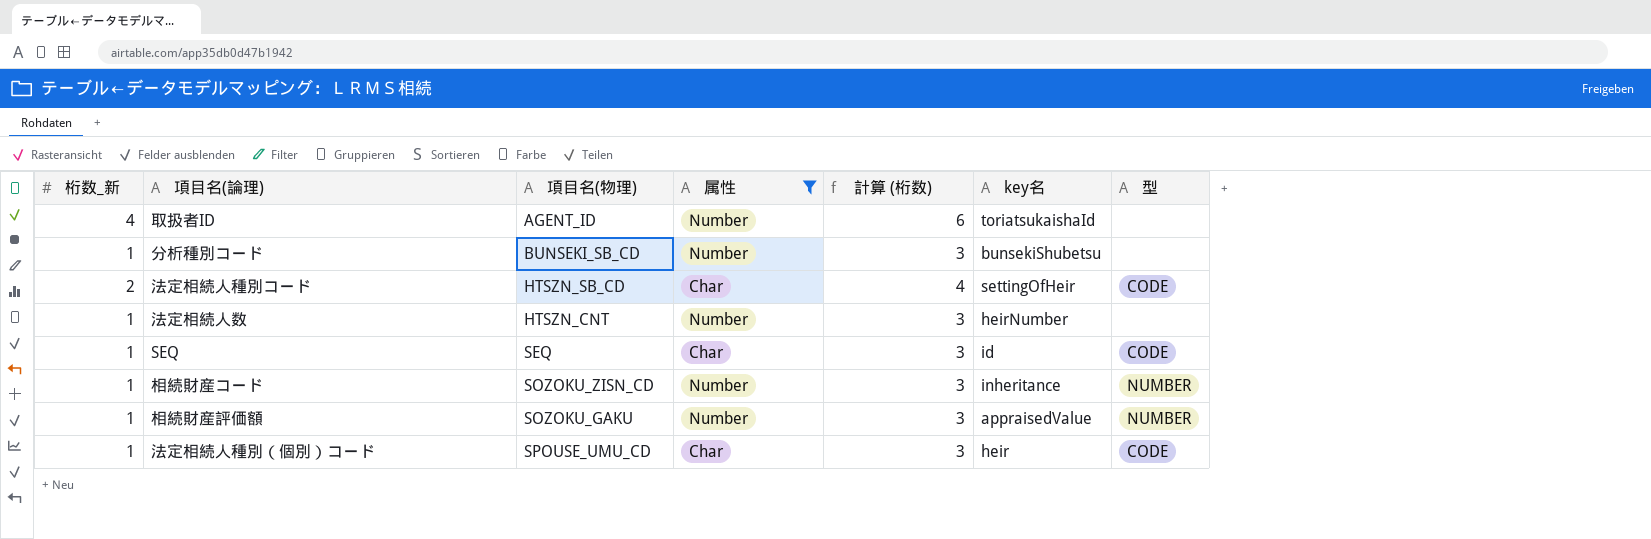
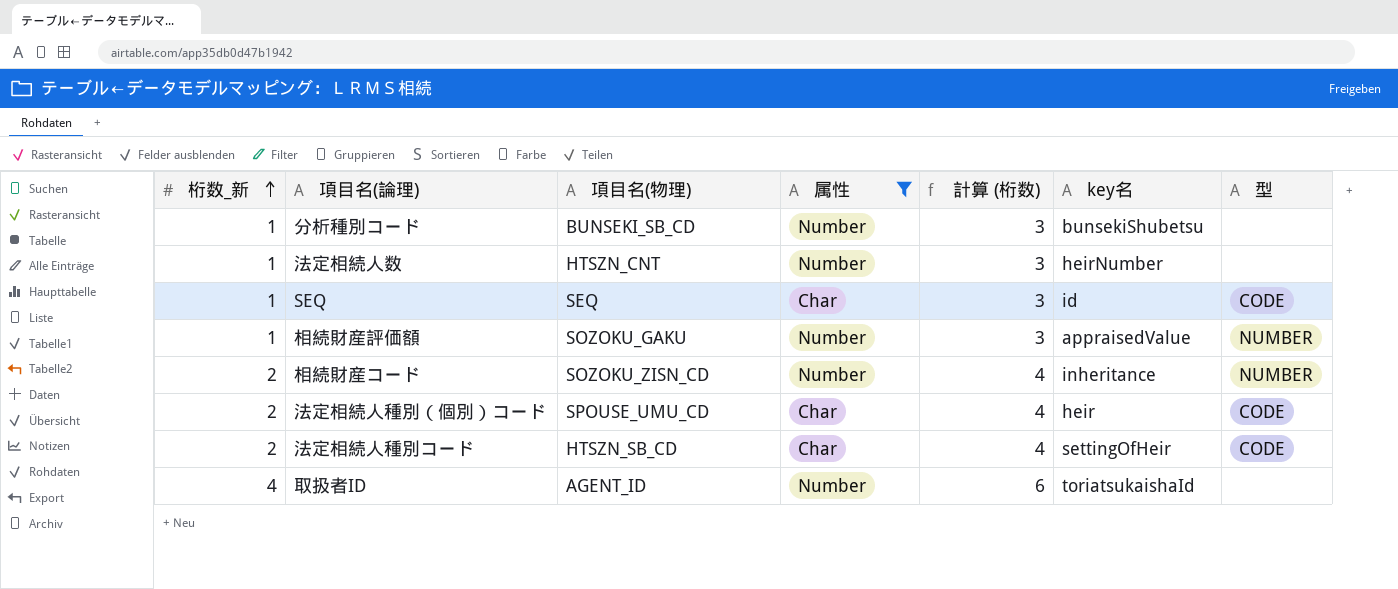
row order: none -> 桁数_新 ascending
相続財産コード | 桁数_新: 1 -> 2
相続財産コード | 計算 (桁数): 3 -> 4
法定相続人種別（個別）コード | 桁数_新: 1 -> 2
法定相続人種別（個別）コード | 計算 (桁数): 3 -> 4

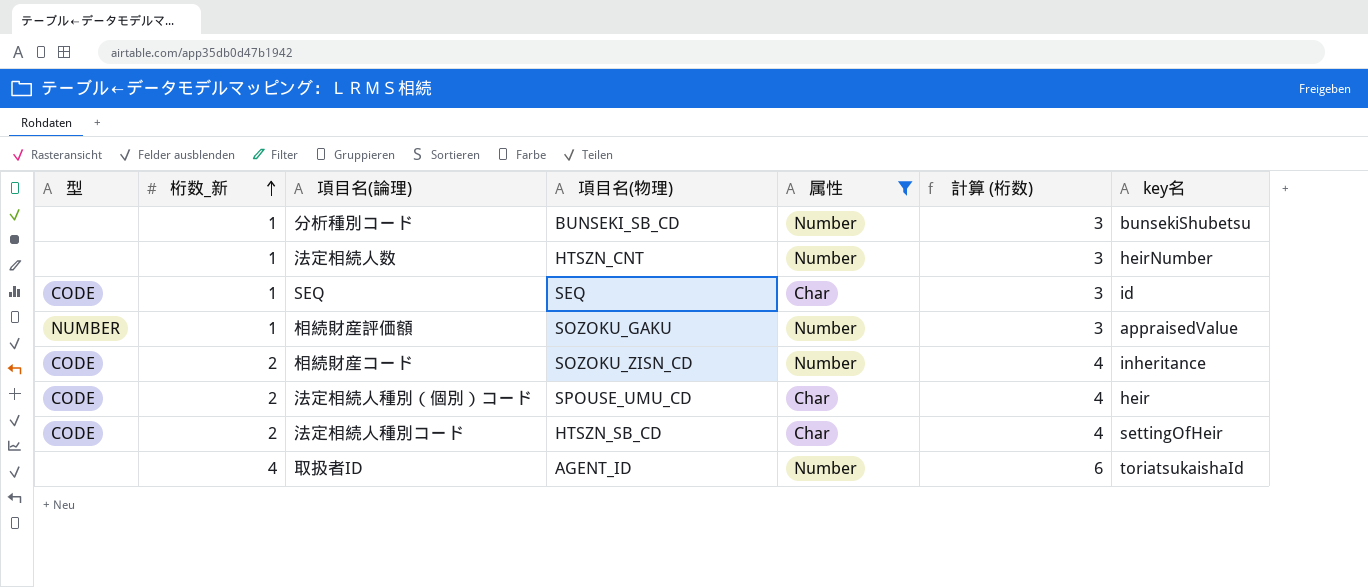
column 型 | position: 7 -> 1
相続財産コード | 型: NUMBER -> CODE

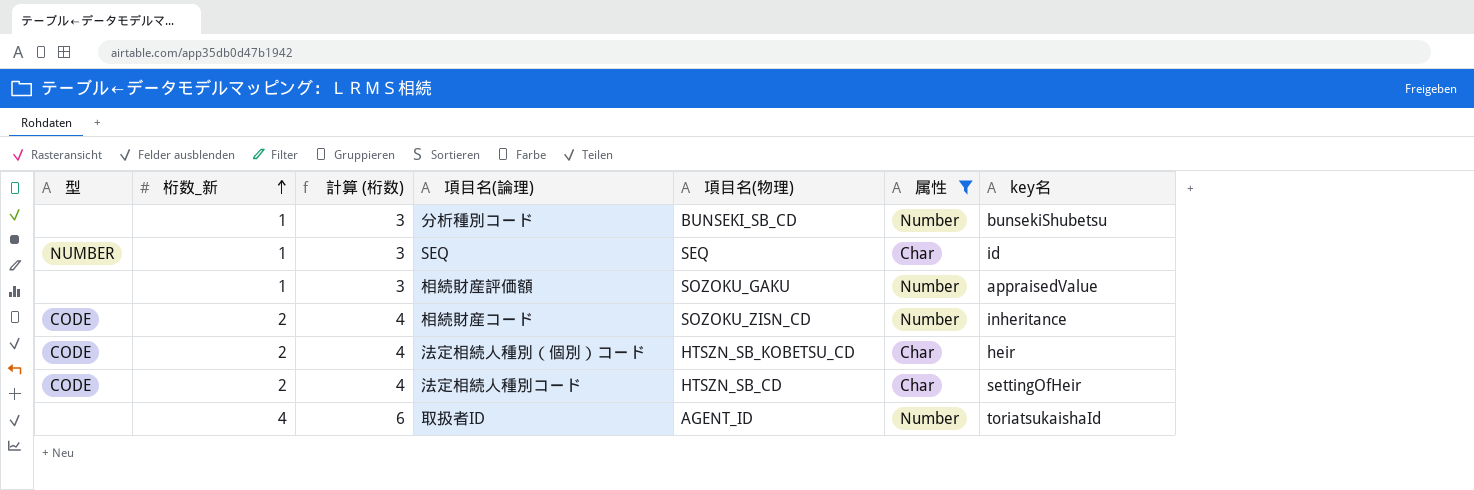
column 計算 (桁数) | position: 6 -> 3
row 法定相続人数: none | 1 | HTSZN_CNT | Number | 3 | heirNumber -> none
SEQ | 型: CODE -> NUMBER
相続財産評価額 | 型: NUMBER -> none
法定相続人種別（個別）コード | 項目名(物理): SPOUSE_UMU_CD -> HTSZN_SB_KOBETSU_CD

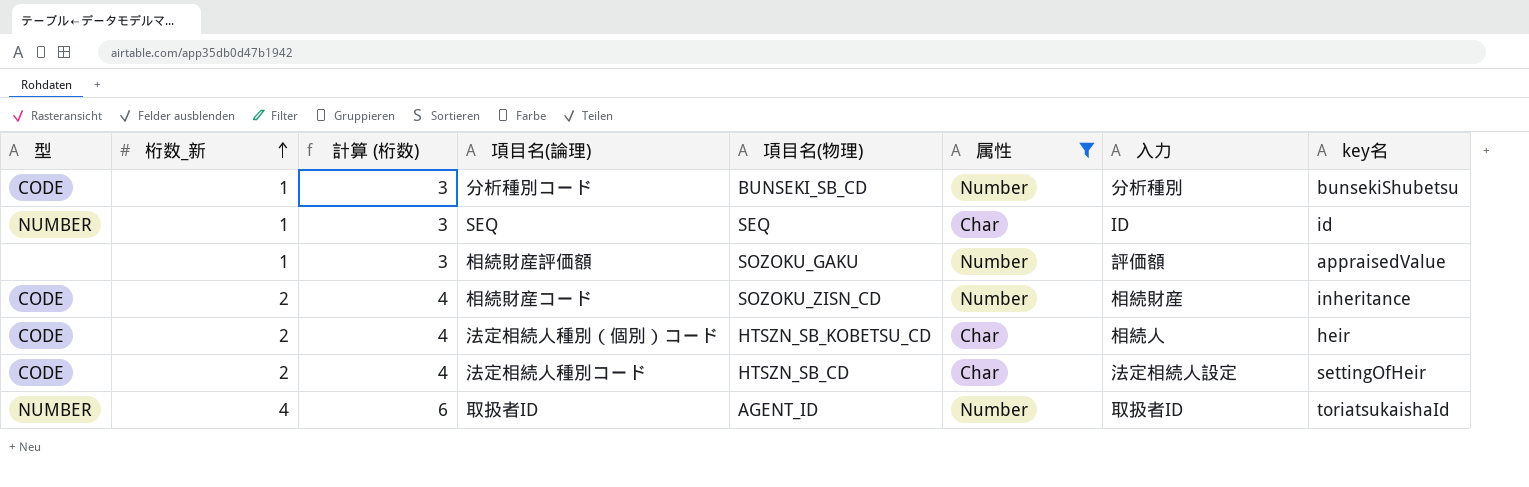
column 入力 | position: none -> 7
分析種別コード | 型: none -> CODE
取扱者ID | 型: none -> NUMBER

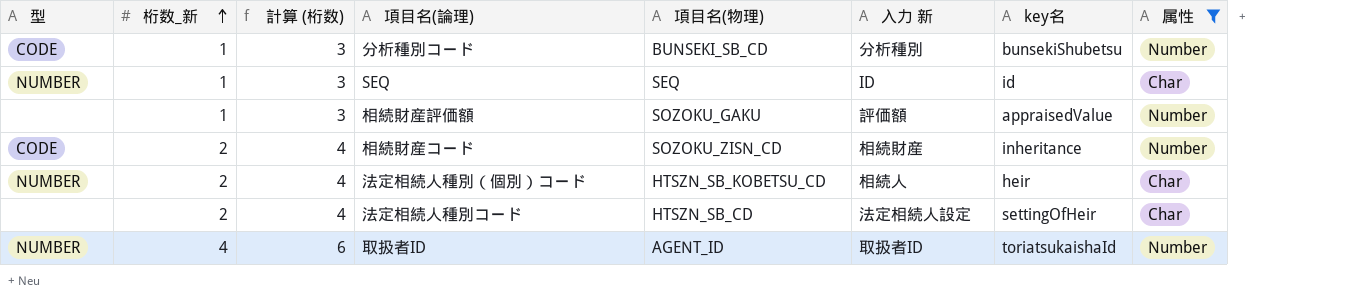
column name: 入力 -> 入力 新
column 属性 | position: 6 -> 8
法定相続人種別（個別）コード | 型: CODE -> NUMBER
法定相続人種別コード | 型: CODE -> none

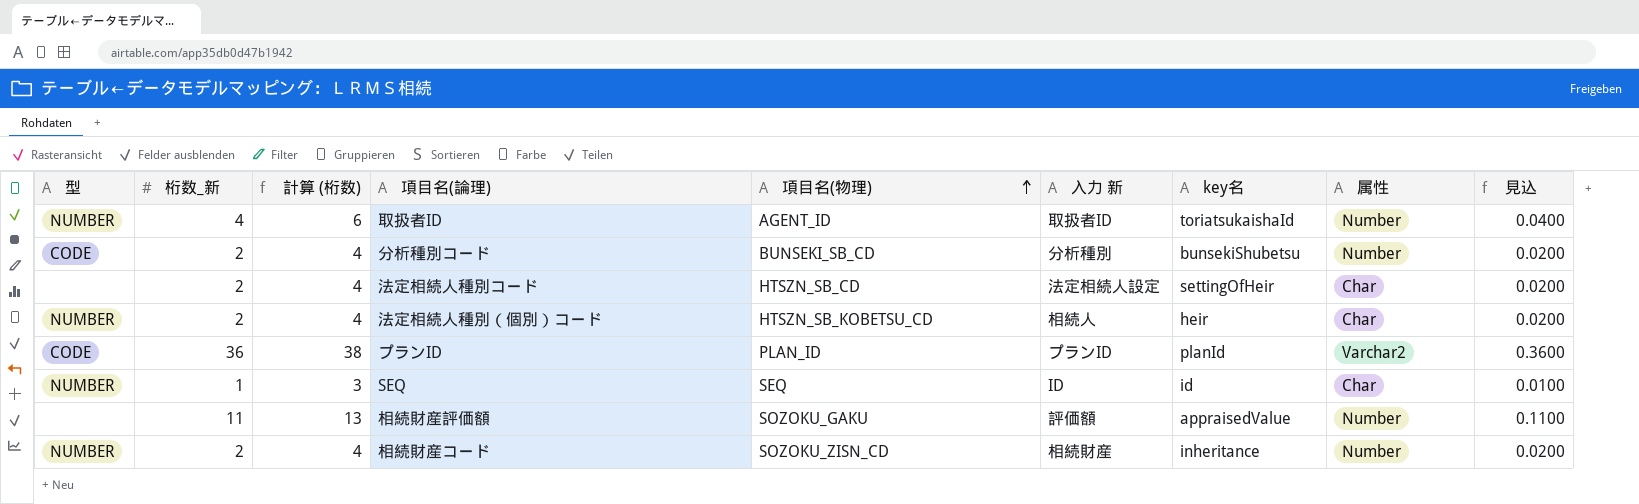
filter: 属性 != Varchar2 -> none
row order: 桁数_新 ascending -> 項目名(物理) ascending
column 見込 | formula: none -> [桁数_新] * 0.01
分析種別コード | 桁数_新: 1 -> 2
分析種別コード | 計算 (桁数): 3 -> 4
相続財産評価額 | 桁数_新: 1 -> 11
相続財産評価額 | 計算 (桁数): 3 -> 13
相続財産コード | 型: CODE -> NUMBER

